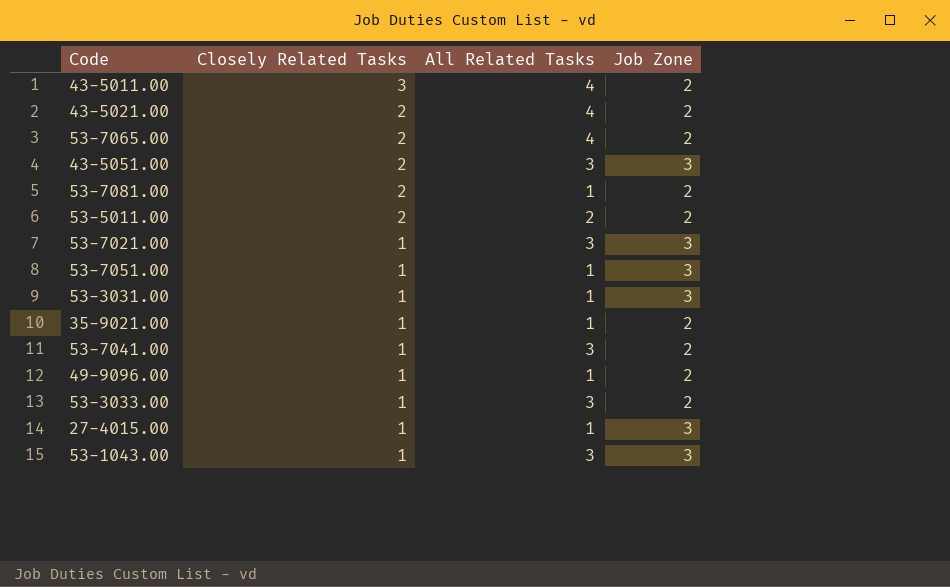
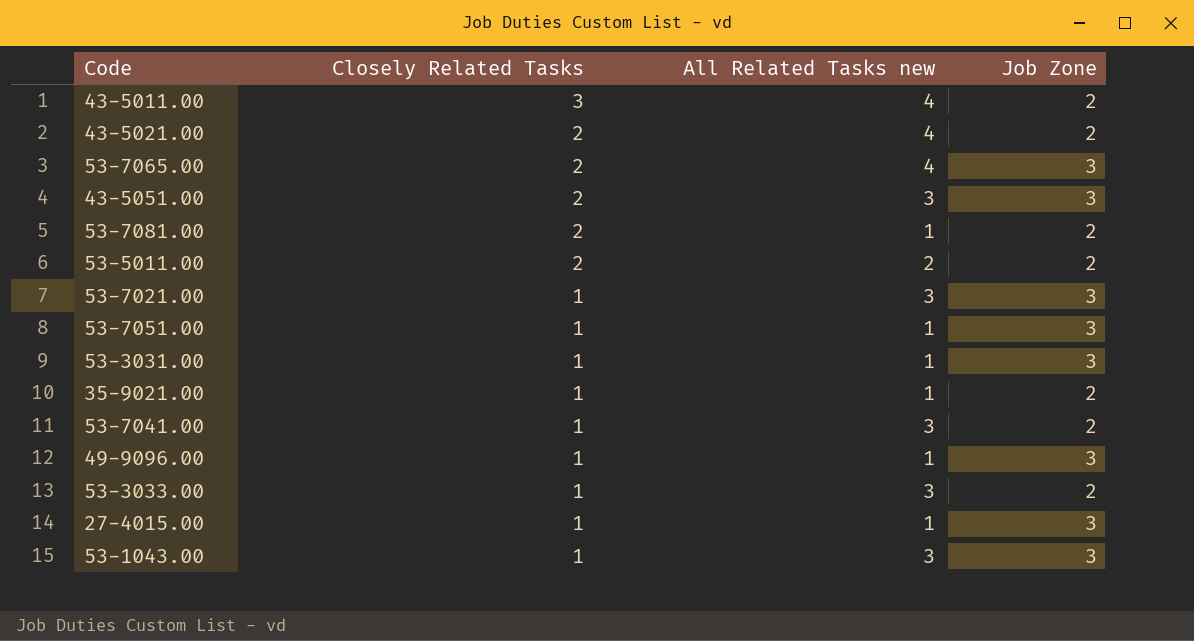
column name: All Related Tasks -> All Related Tasks new
53-7065.00 | Job Zone: 2 -> 3
49-9096.00 | Job Zone: 2 -> 3

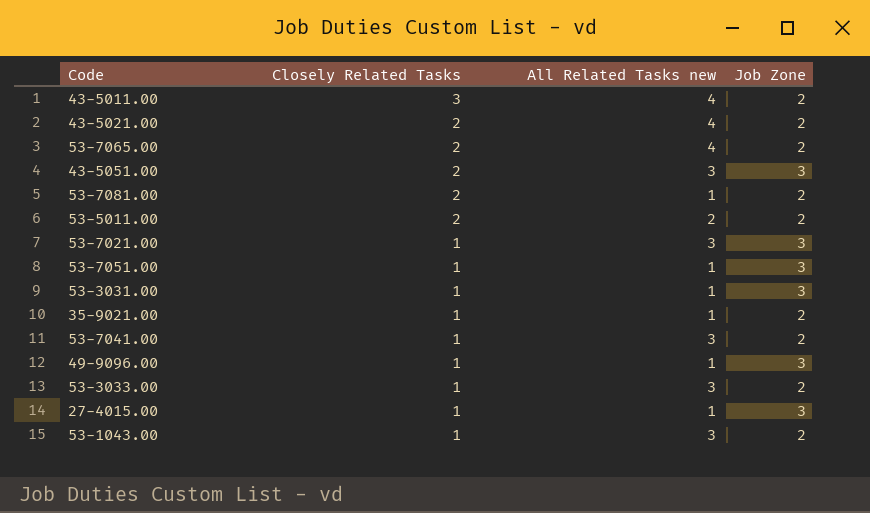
53-7065.00 | Job Zone: 3 -> 2
53-1043.00 | Job Zone: 3 -> 2

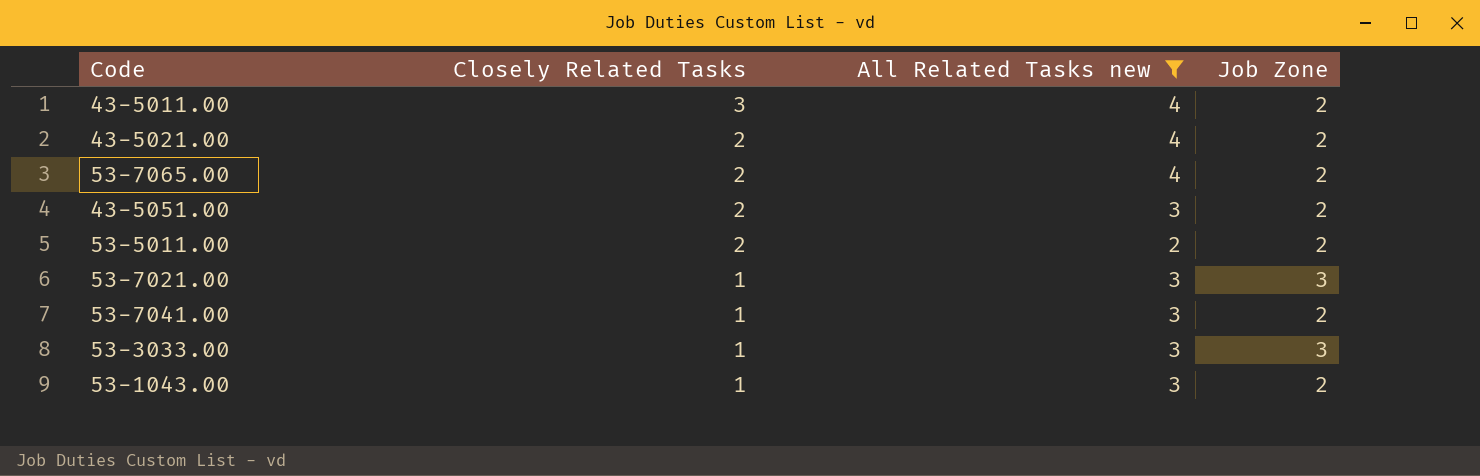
filter: none -> All Related Tasks new != 1
43-5051.00 | Job Zone: 3 -> 2
53-3033.00 | Job Zone: 2 -> 3

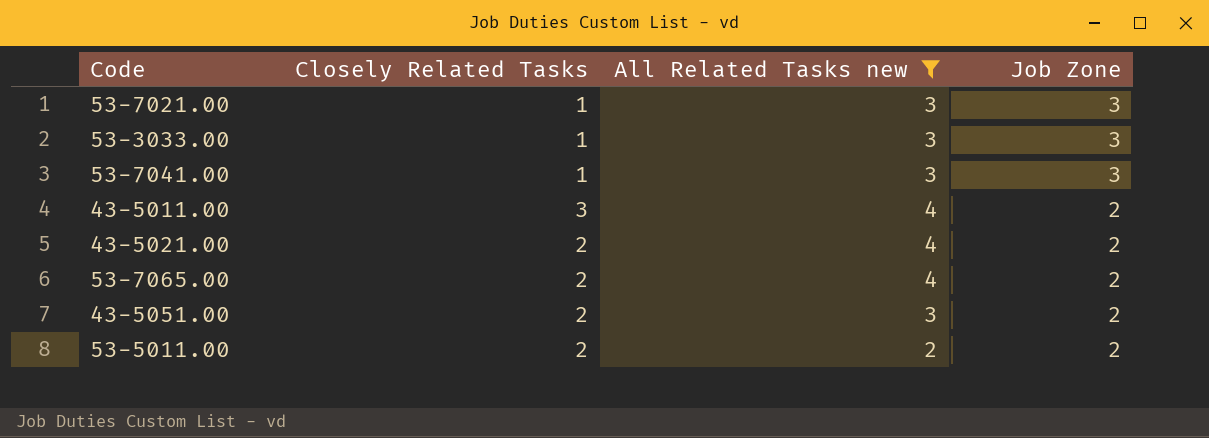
row order: Closely Related Tasks descending -> Job Zone descending
row 53-1043.00: 1 | 3 | 2 -> none
53-7041.00 | Job Zone: 2 -> 3

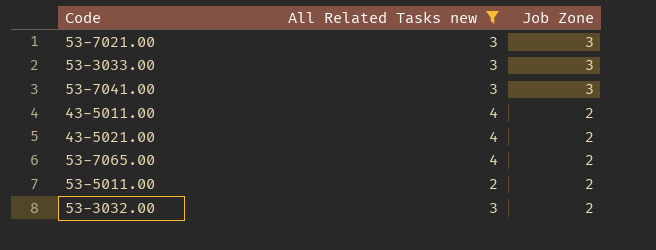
column Closely Related Tasks | position: 2 -> none
row 43-5051.00: 2 | 3 | 2 -> none
row 53-3032.00: none -> 3 | 2

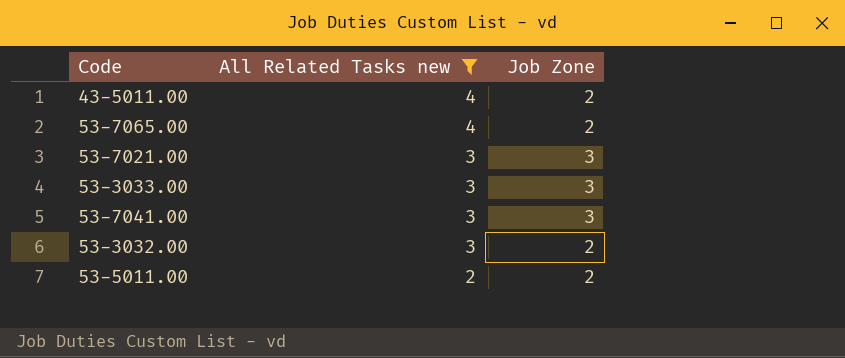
row order: Job Zone descending -> All Related Tasks new descending
row 43-5021.00: 4 | 2 -> none

